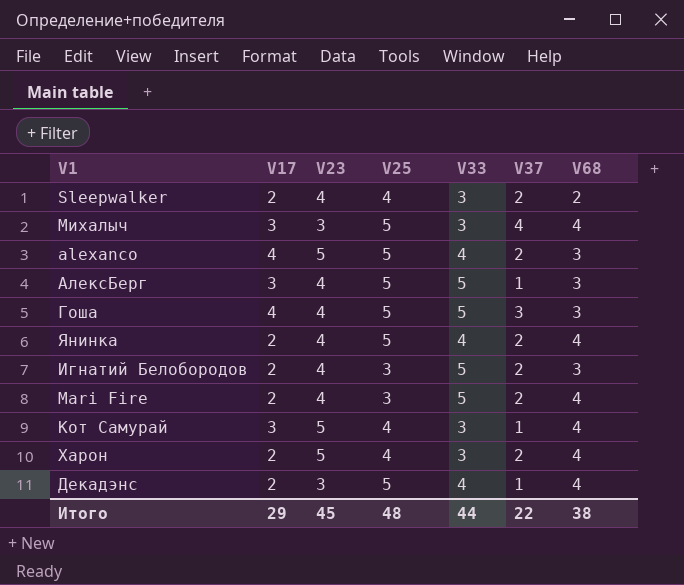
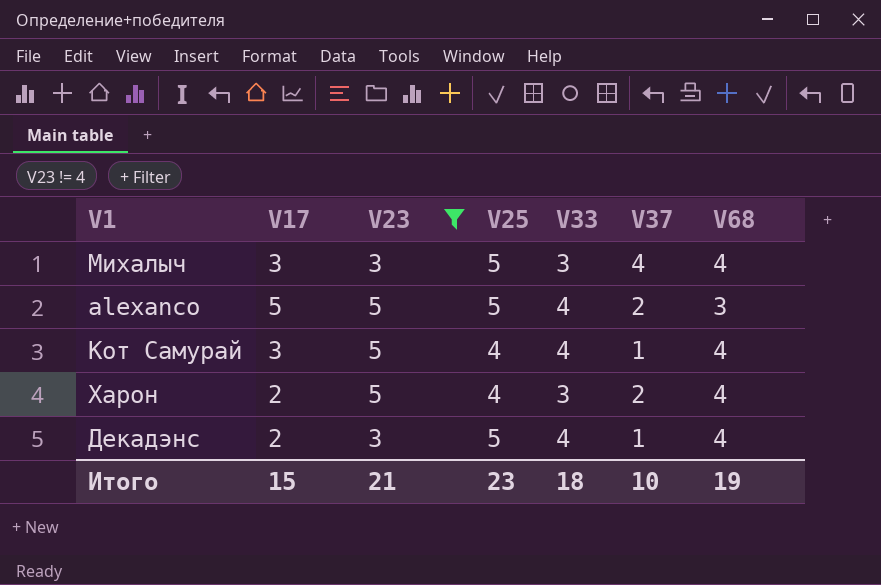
filter: none -> V23 != 4
alexanco | V17: 4 -> 5
Кот Самурай | V33: 3 -> 4
Итого | V17: 29 -> 15
Итого | V23: 45 -> 21
Итого | V25: 48 -> 23
Итого | V33: 44 -> 18
Итого | V37: 22 -> 10
Итого | V68: 38 -> 19

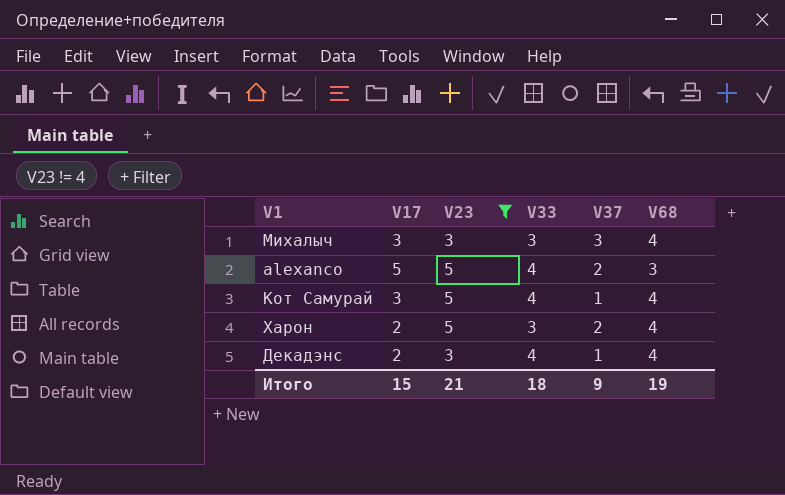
column V25 | position: 4 -> none
Михалыч | V37: 4 -> 3
Итого | V37: 10 -> 9

